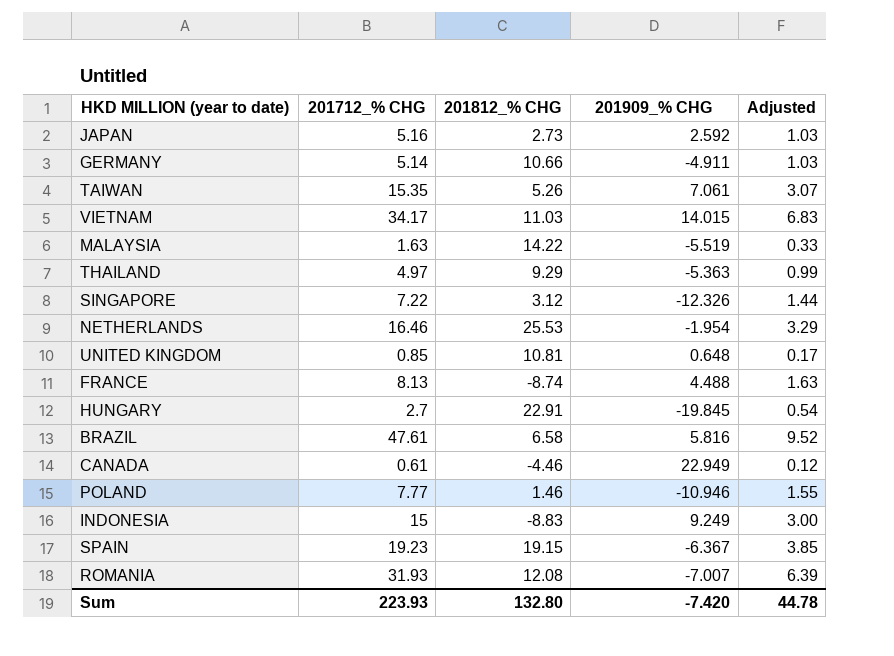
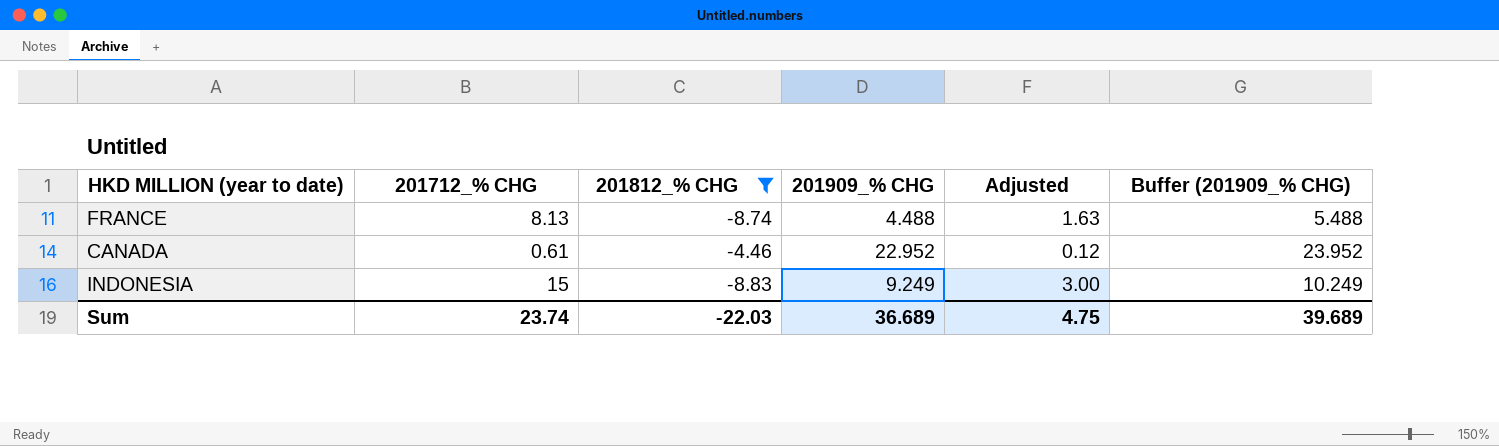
filter: none -> 201812_% CHG <= -4.46
column Buffer (201909_% CHG) | formula: none -> [201909_% CHG] + 1
CANADA | 201909_% CHG: 22.949 -> 22.952
Sum | 201712_% CHG: 223.93 -> 23.74
Sum | 201812_% CHG: 132.80 -> -22.03
Sum | 201909_% CHG: -7.420 -> 36.689
Sum | Adjusted: 44.78 -> 4.75

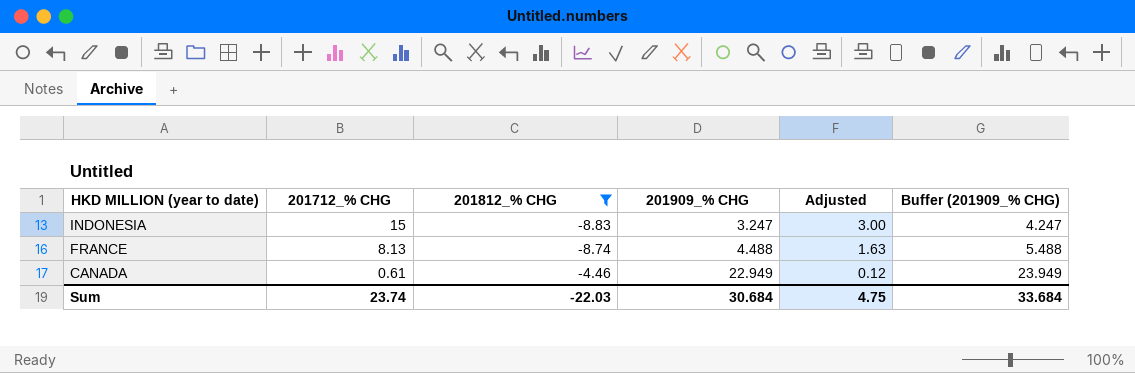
row order: none -> HKD MILLION (year to date) descending
INDONESIA | 201909_% CHG: 9.249 -> 3.247
INDONESIA | Buffer (201909_% CHG): 10.249 -> 4.247
CANADA | 201909_% CHG: 22.952 -> 22.949
CANADA | Buffer (201909_% CHG): 23.952 -> 23.949
Sum | 201909_% CHG: 36.689 -> 30.684
Sum | Buffer (201909_% CHG): 39.689 -> 33.684

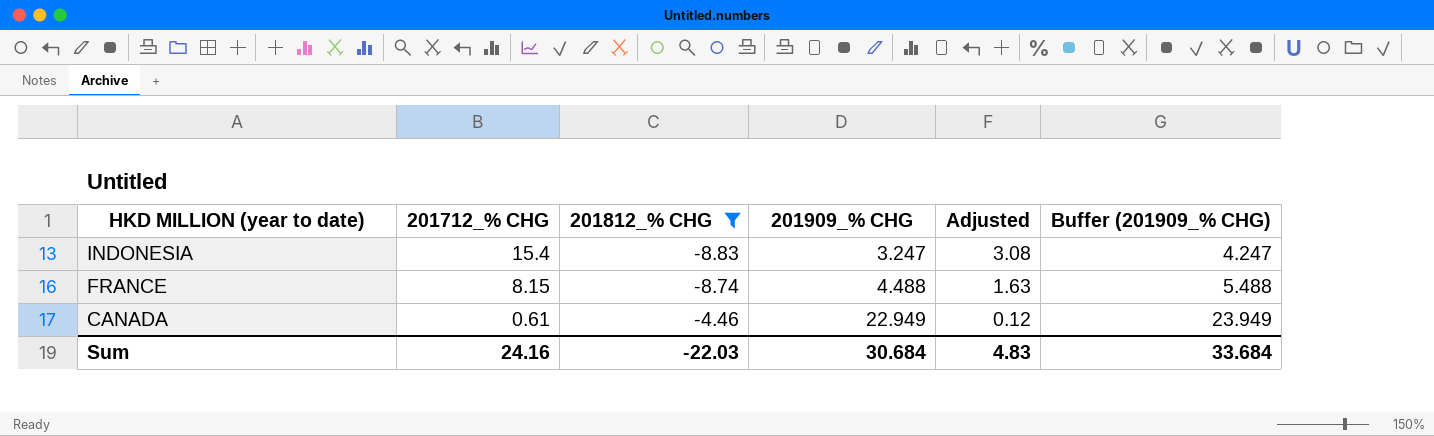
INDONESIA | 201712_% CHG: 15 -> 15.4
INDONESIA | Adjusted: 3.00 -> 3.08
FRANCE | 201712_% CHG: 8.13 -> 8.15
Sum | 201712_% CHG: 23.74 -> 24.16
Sum | Adjusted: 4.75 -> 4.83

